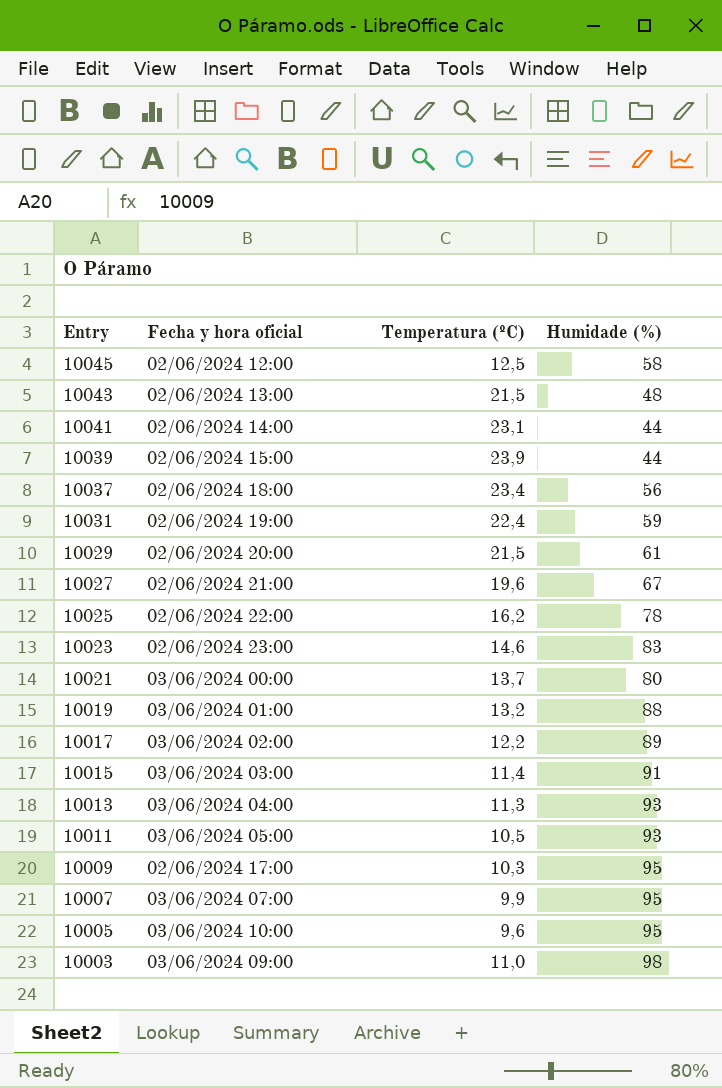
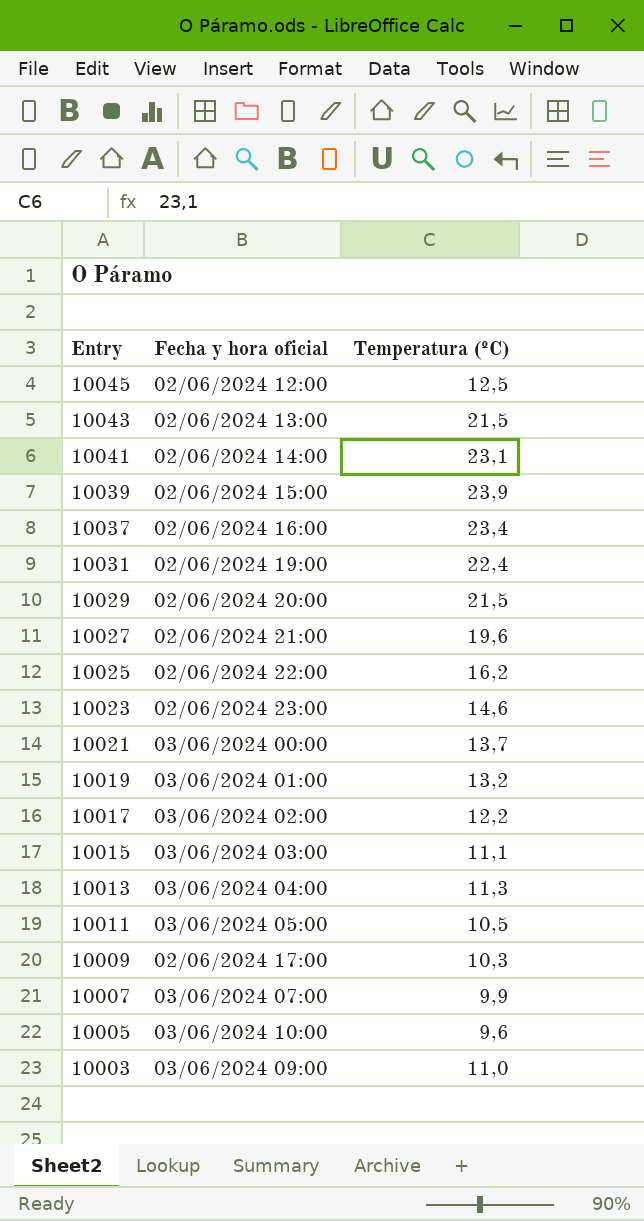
column Humidade (%) | position: 4 -> none
10037 | Fecha y hora oficial: 02/06/2024 18:00 -> 02/06/2024 16:00
10015 | Temperatura (ºC): 11,4 -> 11,1

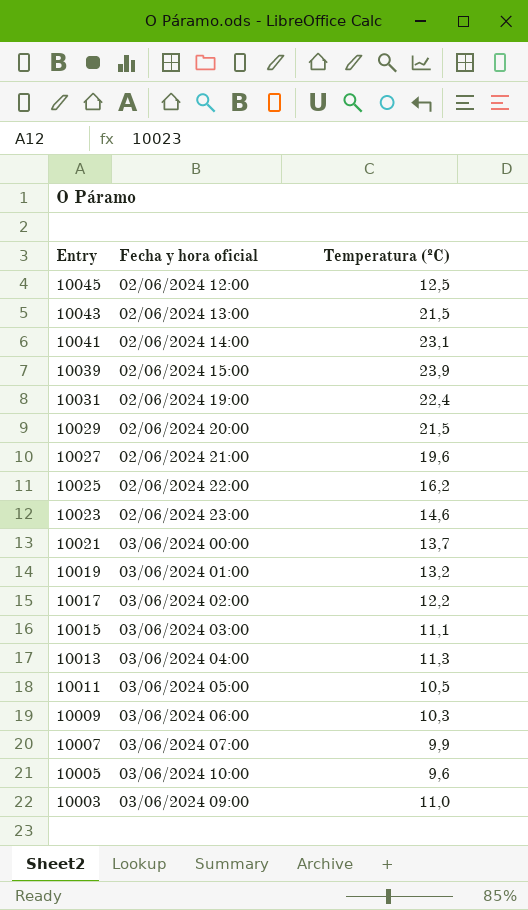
row 10037: 02/06/2024 16:00 | 23,4 -> none
10009 | Fecha y hora oficial: 02/06/2024 17:00 -> 03/06/2024 06:00

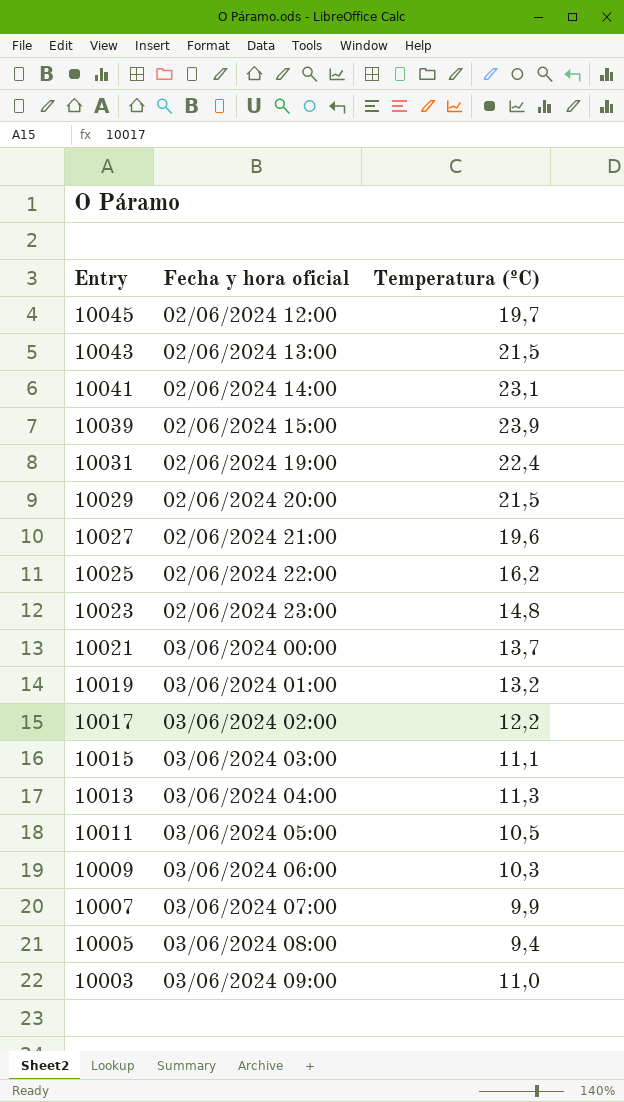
10045 | Temperatura (ºC): 12,5 -> 19,7
10023 | Temperatura (ºC): 14,6 -> 14,8
10005 | Fecha y hora oficial: 03/06/2024 10:00 -> 03/06/2024 08:00
10005 | Temperatura (ºC): 9,6 -> 9,4

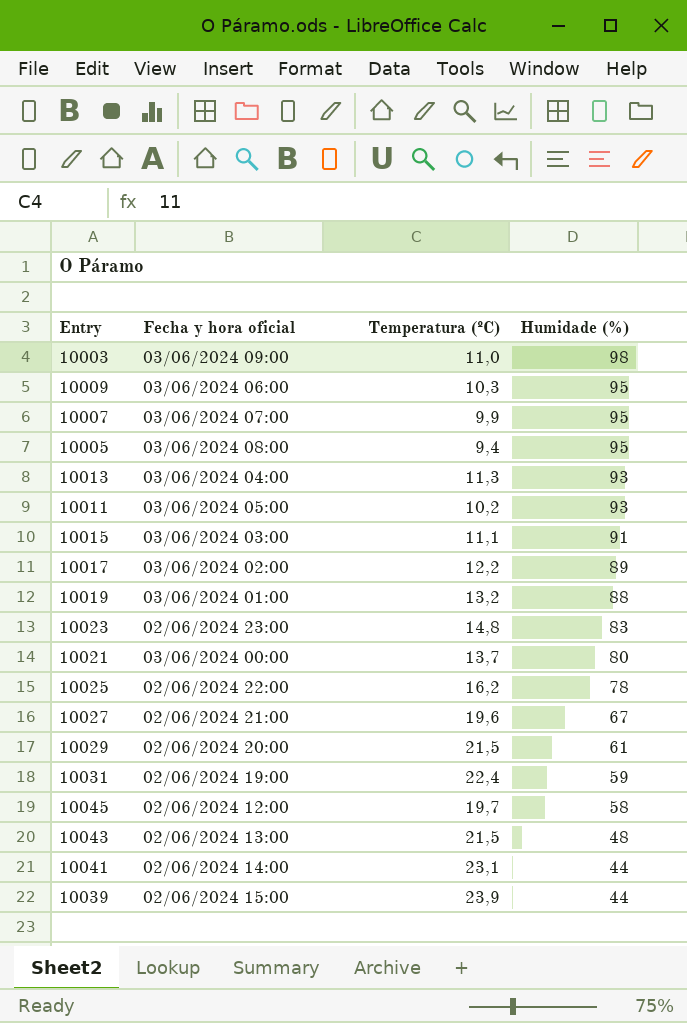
row order: Entry descending -> Humidade (%) descending
column Humidade (%) | position: none -> 4
10011 | Temperatura (ºC): 10,5 -> 10,2

